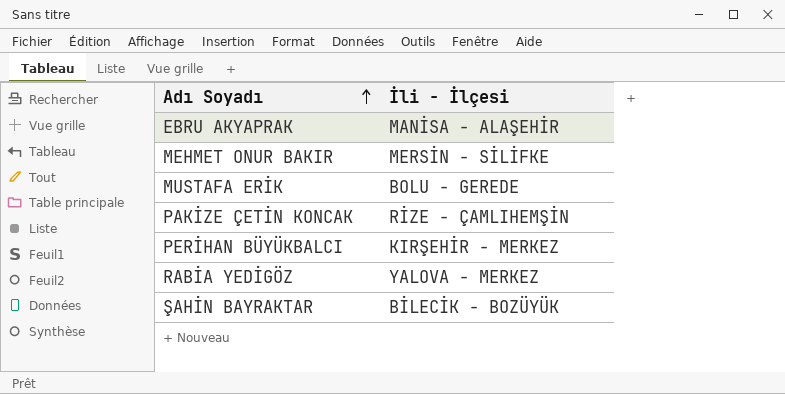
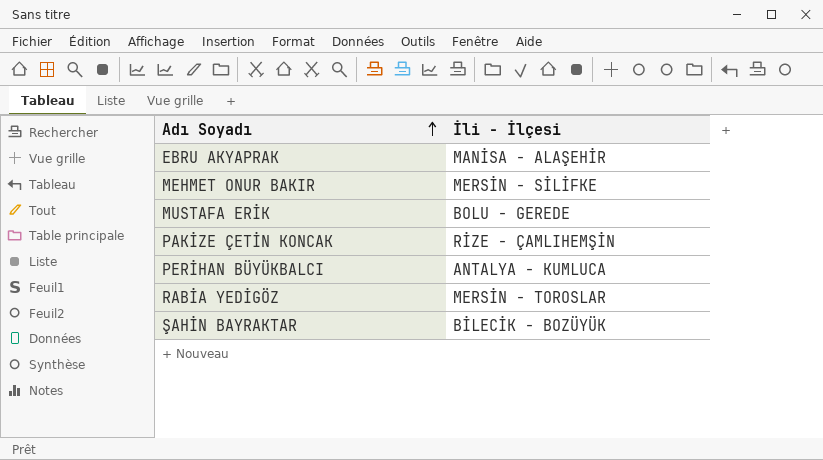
PERİHAN BÜYÜKBALCI | İli - İlçesi: KIRŞEHİR - MERKEZ -> ANTALYA - KUMLUCA
RABİA YEDİGÖZ | İli - İlçesi: YALOVA - MERKEZ -> MERSİN - TOROSLAR

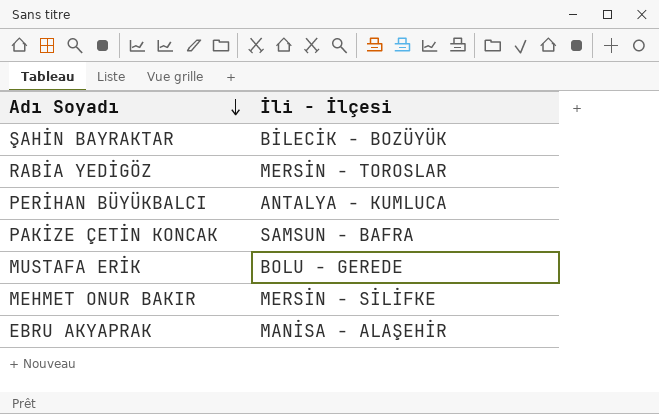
row order: Adı Soyadı ascending -> Adı Soyadı descending
PAKİZE ÇETİN KONCAK | İli - İlçesi: RİZE - ÇAMLIHEMŞİN -> SAMSUN - BAFRA

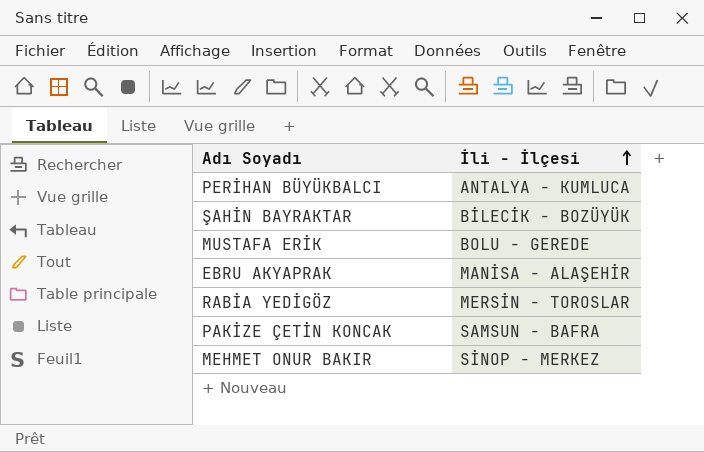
row order: Adı Soyadı descending -> İli - İlçesi ascending
MEHMET ONUR BAKIR | İli - İlçesi: MERSİN - SİLİFKE -> SİNOP - MERKEZ

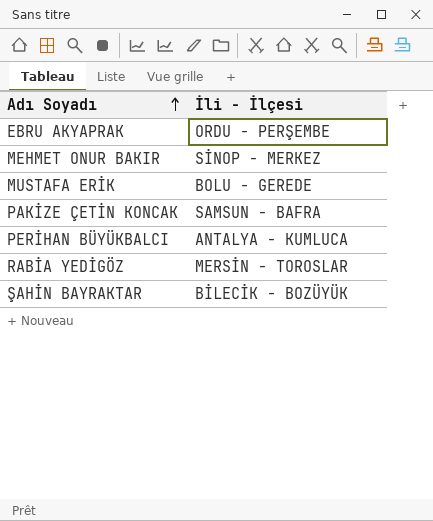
row order: İli - İlçesi ascending -> Adı Soyadı ascending
EBRU AKYAPRAK | İli - İlçesi: MANİSA - ALAŞEHİR -> ORDU - PERŞEMBE

